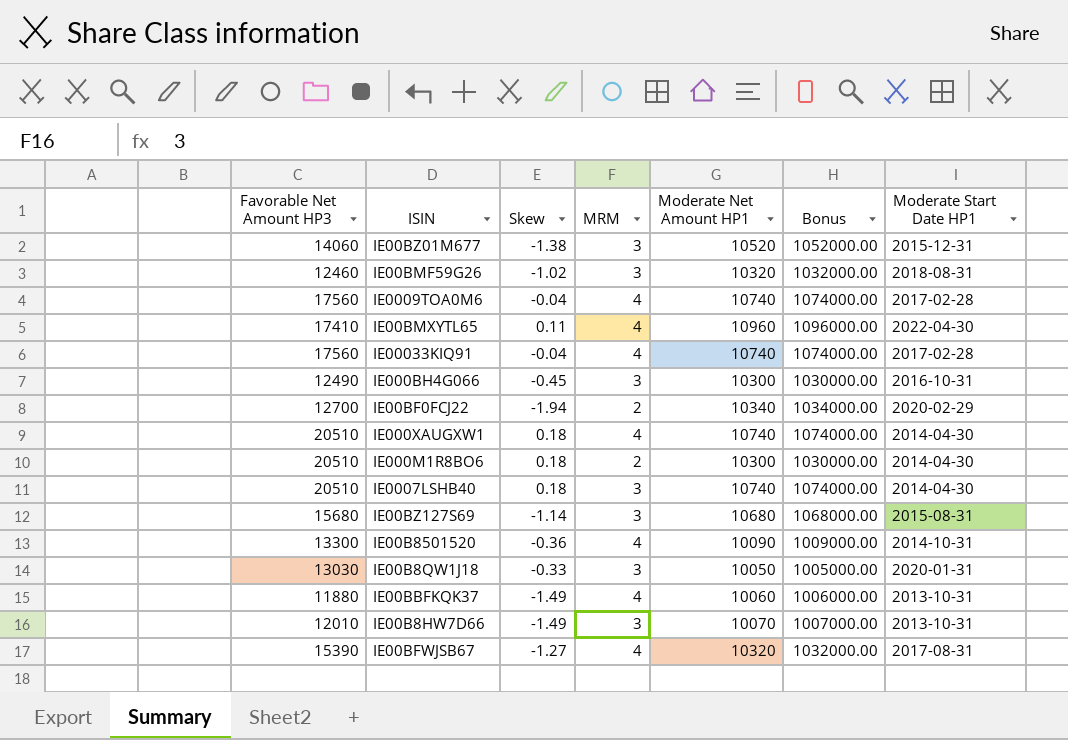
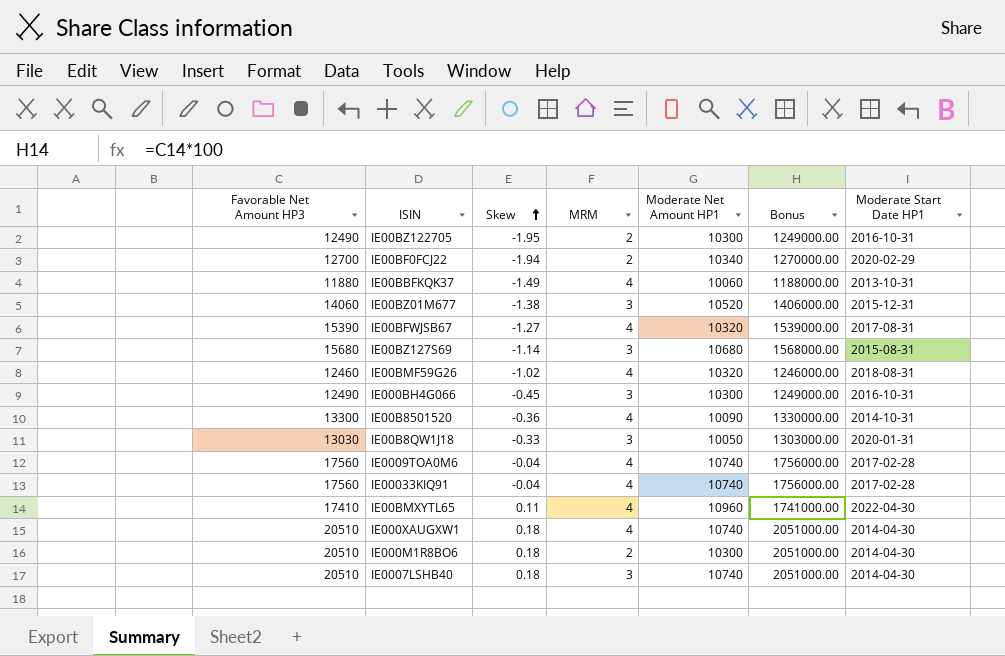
row order: none -> Skew ascending
column Bonus | formula: [Moderate Net Amount HP1] * 100 -> [Favorable Net Amount HP3] * 100
row IE00B8HW7D66: 12010 | -1.49 | 3 | 10070 | 1007000.00 | 2013-10-31 -> none
row IE00BZ122705: none -> 12490 | -1.95 | 2 | 10300 | 1249000.00 | 2016-10-31
IE00BMF59G26 | MRM: 3 -> 4

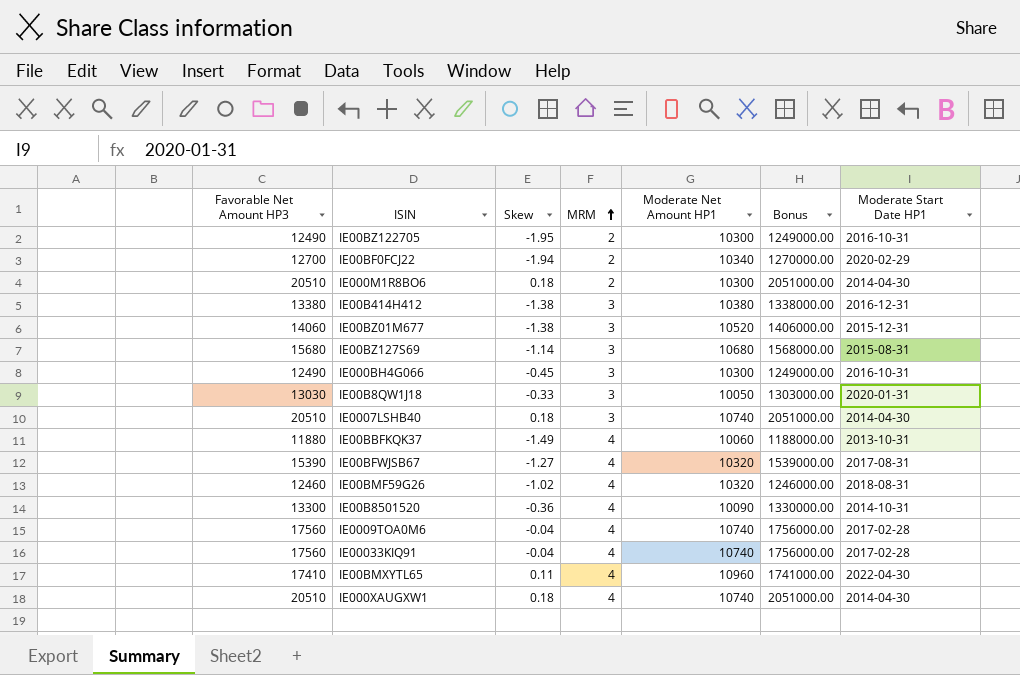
row order: Skew ascending -> MRM ascending
row IE00B414H412: none -> 13380 | -1.38 | 3 | 10380 | 1338000.00 | 2016-12-31

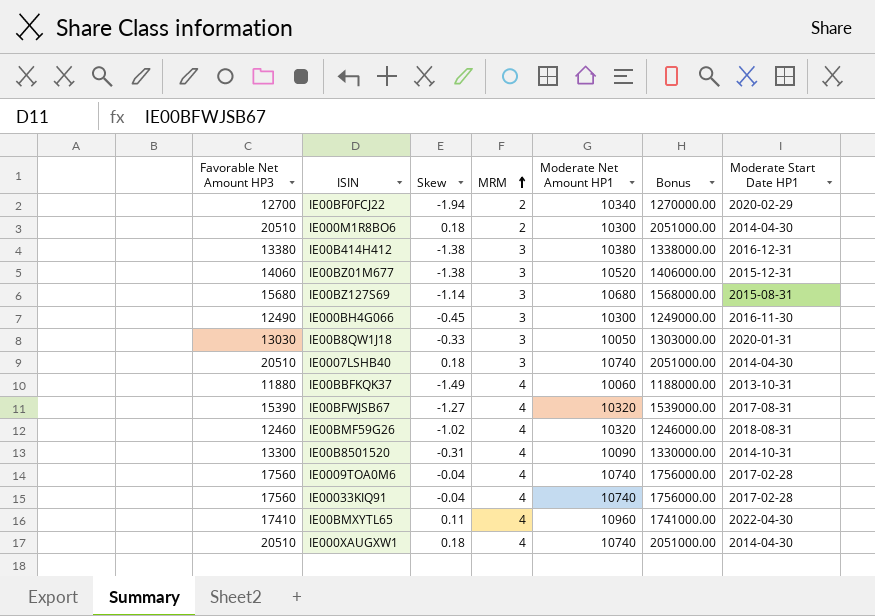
row IE00BZ122705: 12490 | -1.95 | 2 | 10300 | 1249000.00 | 2016-10-31 -> none
IE000BH4G066 | Moderate Start Date HP1: 2016-10-31 -> 2016-11-30
IE00B8501520 | Skew: -0.36 -> -0.31

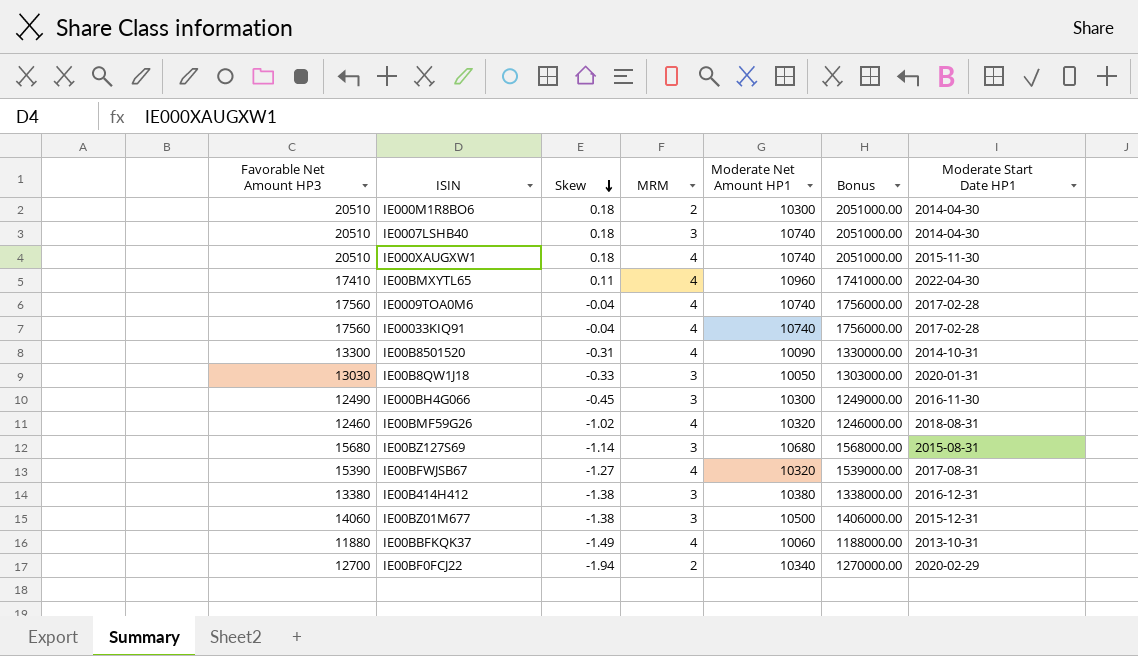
row order: MRM ascending -> Skew descending
IE000XAUGXW1 | Moderate Start Date HP1: 2014-04-30 -> 2015-11-30
IE00BZ01M677 | Moderate Net Amount HP1: 10520 -> 10500

